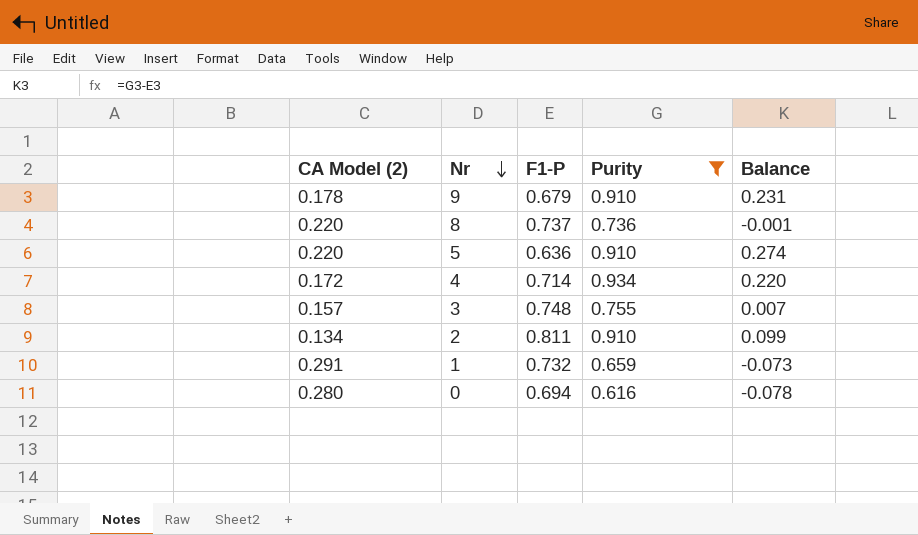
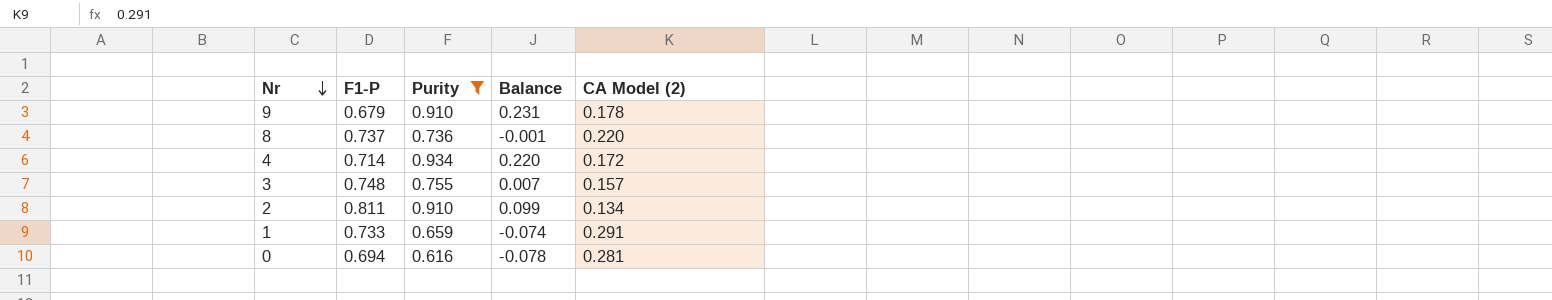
column CA Model (2) | position: 1 -> 5
row 5: 0.220 | 0.636 | 0.910 | 0.274 -> none
1 | F1-P: 0.732 -> 0.733
1 | Balance: -0.073 -> -0.074
0 | CA Model (2): 0.280 -> 0.281

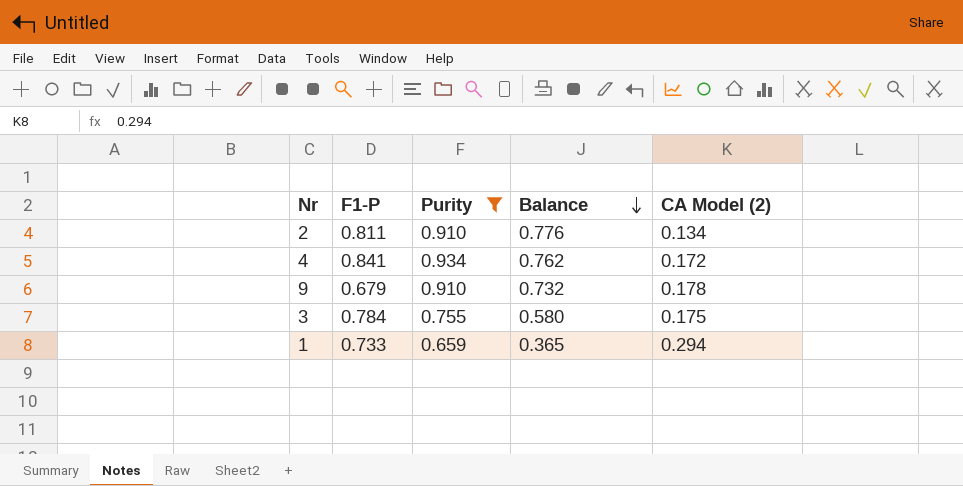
row order: Nr descending -> Balance descending
column Balance | formula: [Purity] - [F1-P] -> [Purity] - [CA Model (2)]
row 8: 0.737 | 0.736 | -0.001 | 0.220 -> none
row 0: 0.694 | 0.616 | -0.078 | 0.281 -> none
4 | F1-P: 0.714 -> 0.841
3 | F1-P: 0.748 -> 0.784
3 | CA Model (2): 0.157 -> 0.175
1 | CA Model (2): 0.291 -> 0.294

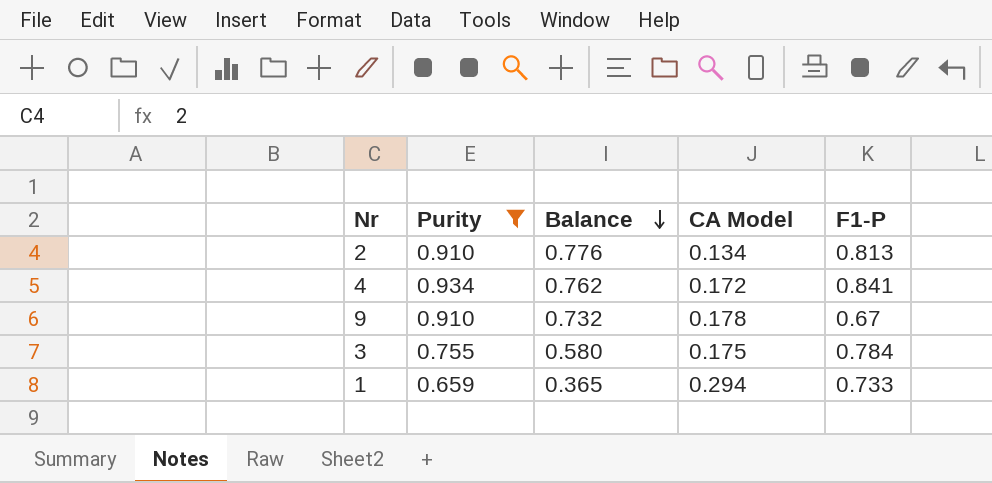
column name: CA Model (2) -> CA Model
column F1-P | position: 2 -> 5
2 | F1-P: 0.811 -> 0.813
9 | F1-P: 0.679 -> 0.67

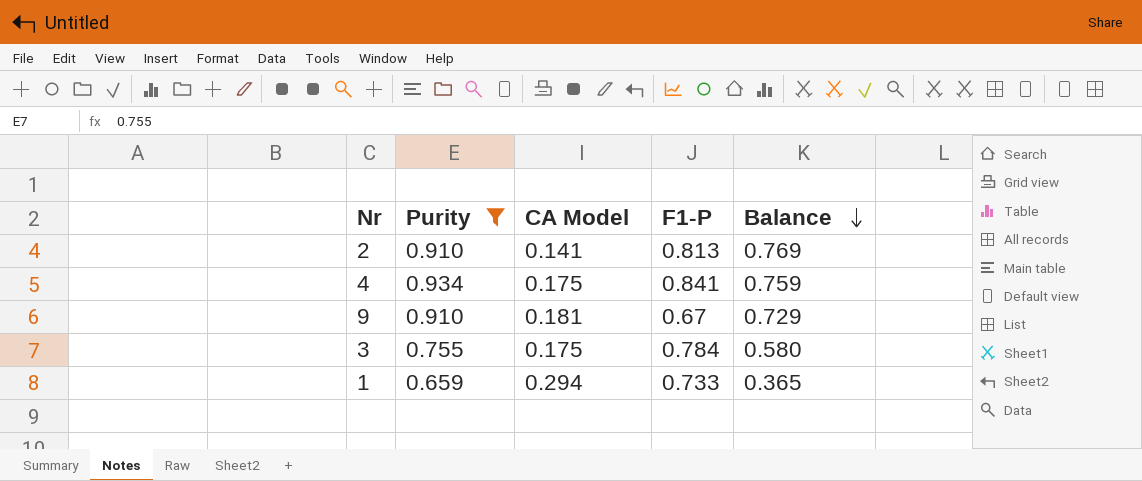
column Balance | position: 3 -> 5
2 | CA Model: 0.134 -> 0.141
2 | Balance: 0.776 -> 0.769
4 | CA Model: 0.172 -> 0.175
4 | Balance: 0.762 -> 0.759
9 | CA Model: 0.178 -> 0.181
9 | Balance: 0.732 -> 0.729

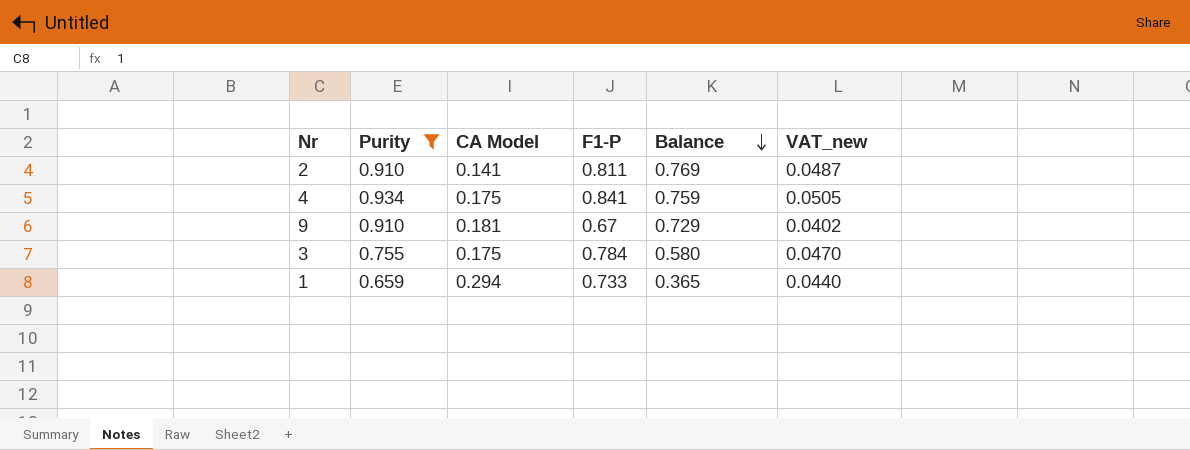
column VAT_new | formula: none -> [F1-P] * 0.06
2 | F1-P: 0.813 -> 0.811

